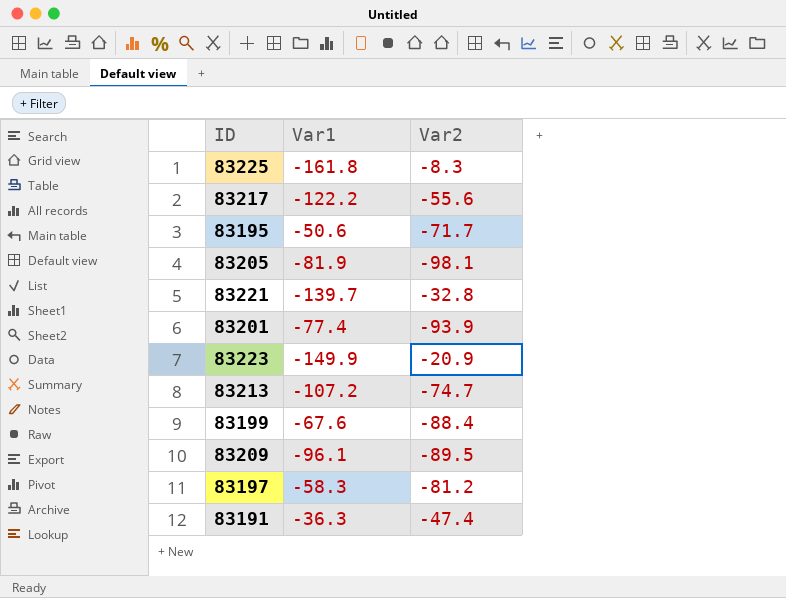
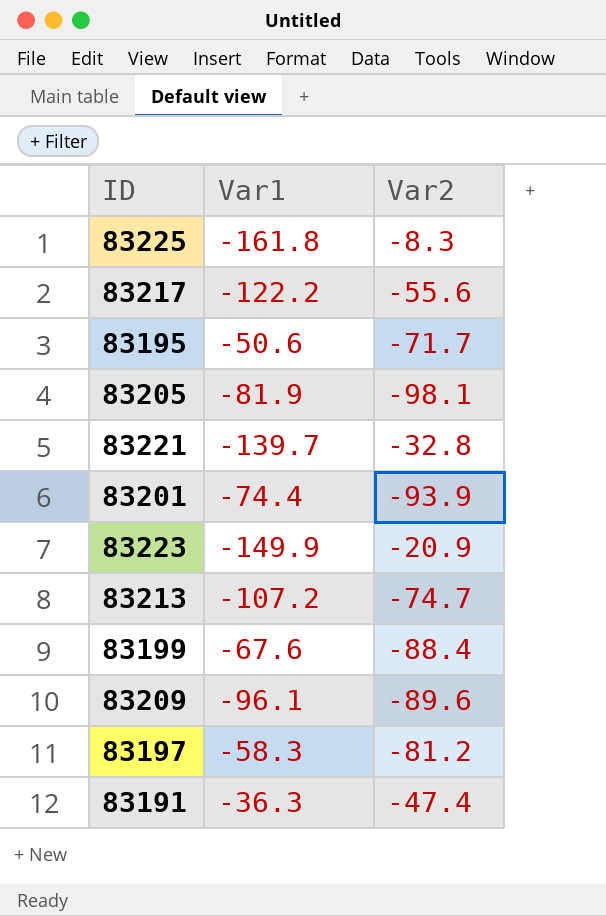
83201 | Var1: -77.4 -> -74.4
83209 | Var2: -89.5 -> -89.6

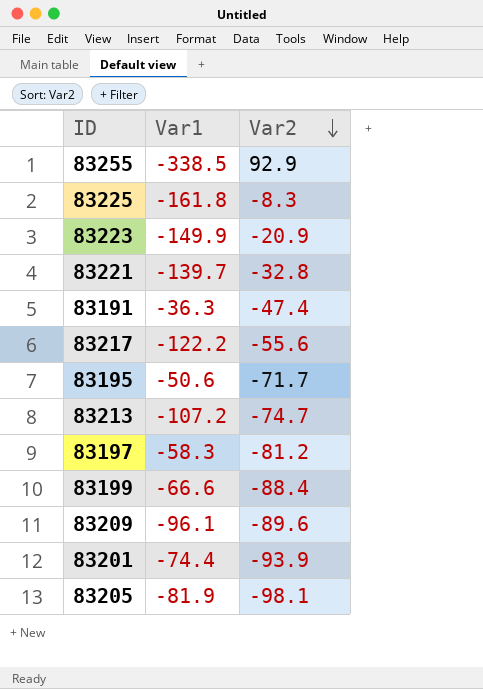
row order: none -> Var2 descending
row 83255: none -> -338.5 | 92.9
83199 | Var1: -67.6 -> -66.6

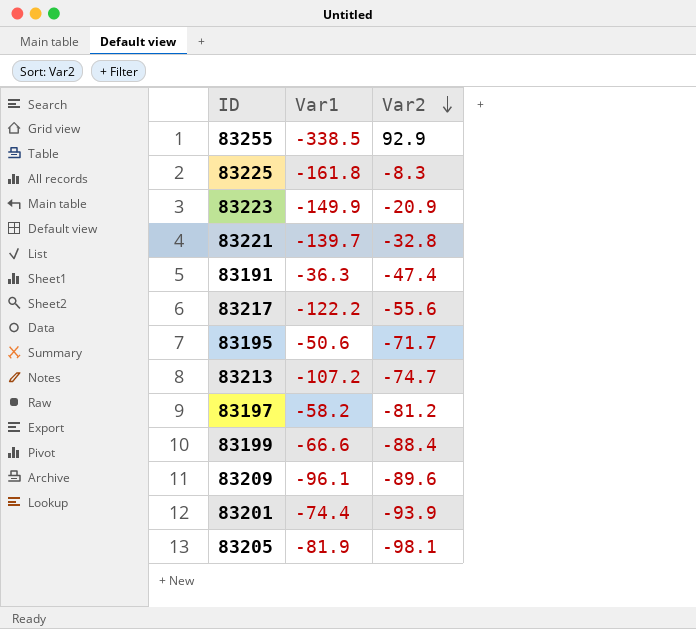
83197 | Var1: -58.3 -> -58.2

